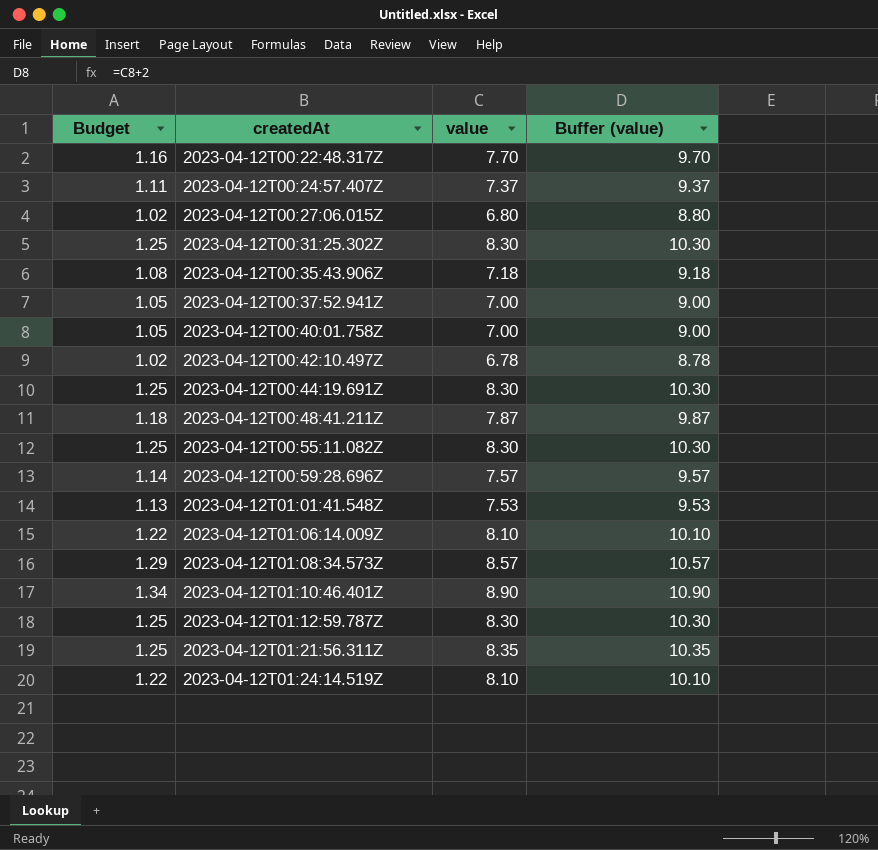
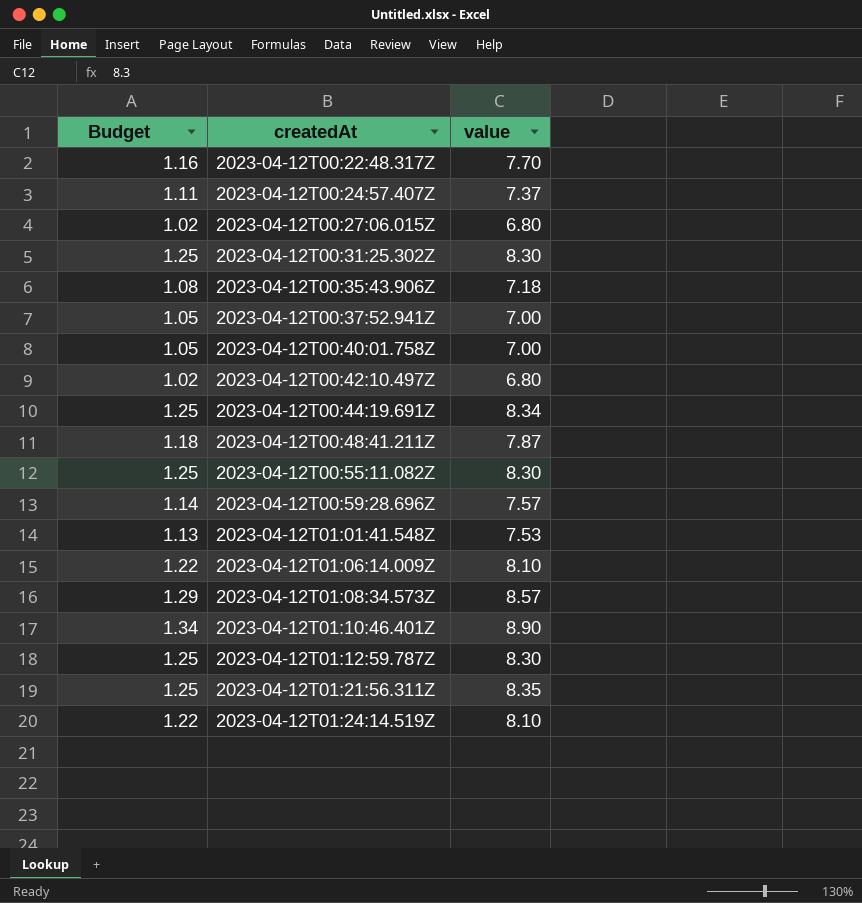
column Buffer (value) | formula: [value] + 2 -> none
2023-04-12T00:42:10.497Z | value: 6.78 -> 6.80
2023-04-12T00:44:19.691Z | value: 8.30 -> 8.34

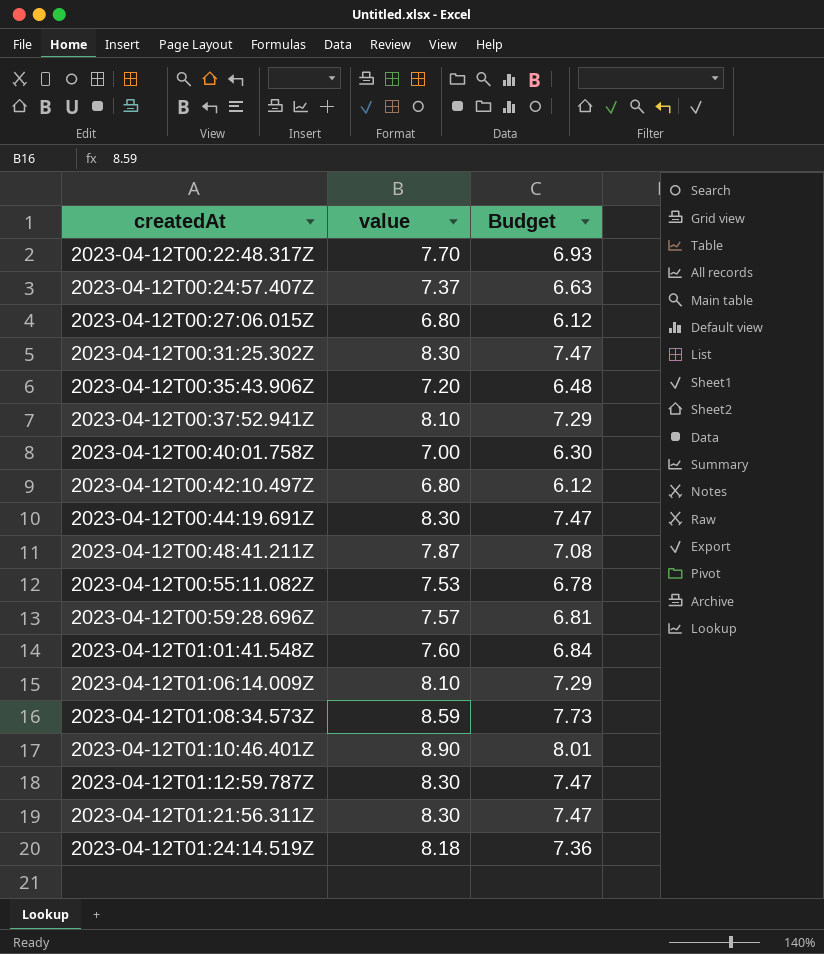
column Budget | formula: [value] * 0.15 -> [value] * 0.9
column Budget | position: 1 -> 3
2023-04-12T00:35:43.906Z | value: 7.18 -> 7.20
2023-04-12T00:37:52.941Z | value: 7.00 -> 8.10
2023-04-12T00:44:19.691Z | value: 8.34 -> 8.30
2023-04-12T00:55:11.082Z | value: 8.30 -> 7.53
2023-04-12T01:01:41.548Z | value: 7.53 -> 7.60
2023-04-12T01:08:34.573Z | value: 8.57 -> 8.59
2023-04-12T01:21:56.311Z | value: 8.35 -> 8.30
2023-04-12T01:24:14.519Z | value: 8.10 -> 8.18

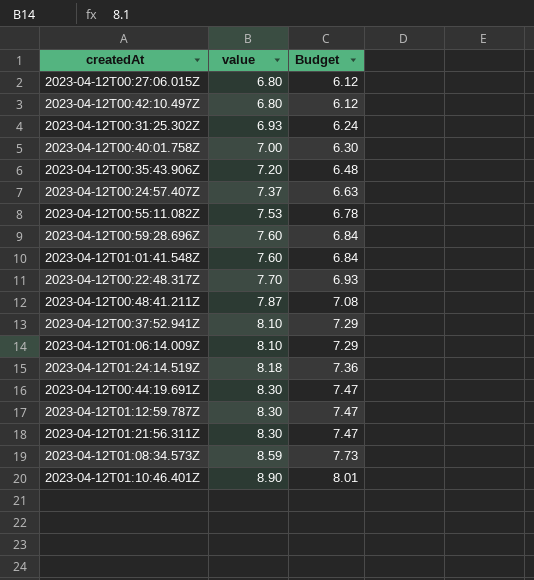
row order: createdAt ascending -> value ascending
2023-04-12T00:31:25.302Z | value: 8.30 -> 6.93
2023-04-12T00:31:25.302Z | Budget: 7.47 -> 6.24
2023-04-12T00:59:28.696Z | value: 7.57 -> 7.60
2023-04-12T00:59:28.696Z | Budget: 6.81 -> 6.84

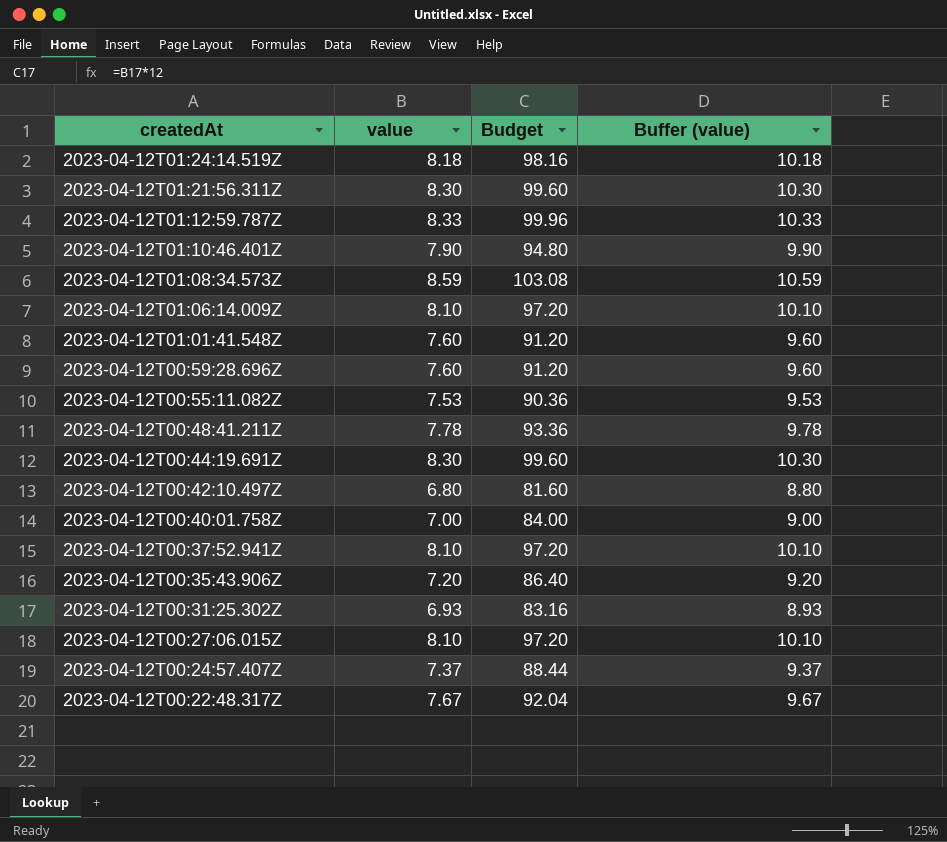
row order: value ascending -> createdAt descending
column Budget | formula: [value] * 0.9 -> [value] * 12
column Buffer (value) | formula: none -> [value] + 2
2023-04-12T01:12:59.787Z | value: 8.30 -> 8.33
2023-04-12T01:10:46.401Z | value: 8.90 -> 7.90
2023-04-12T00:48:41.211Z | value: 7.87 -> 7.78
2023-04-12T00:27:06.015Z | value: 6.80 -> 8.10
2023-04-12T00:22:48.317Z | value: 7.70 -> 7.67

